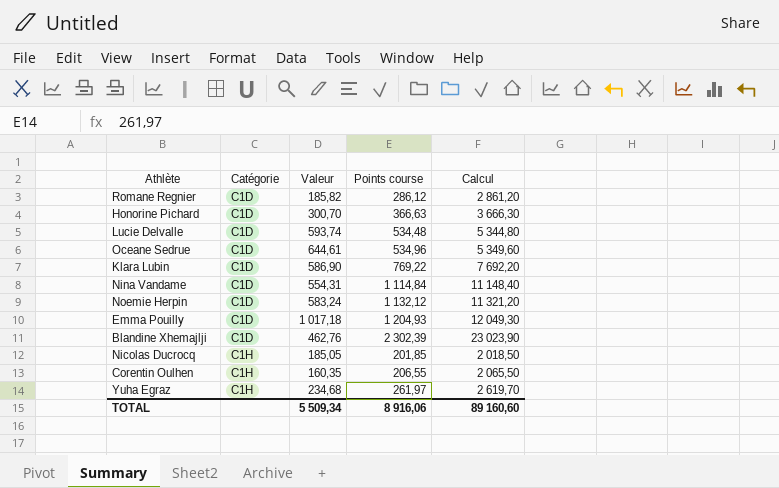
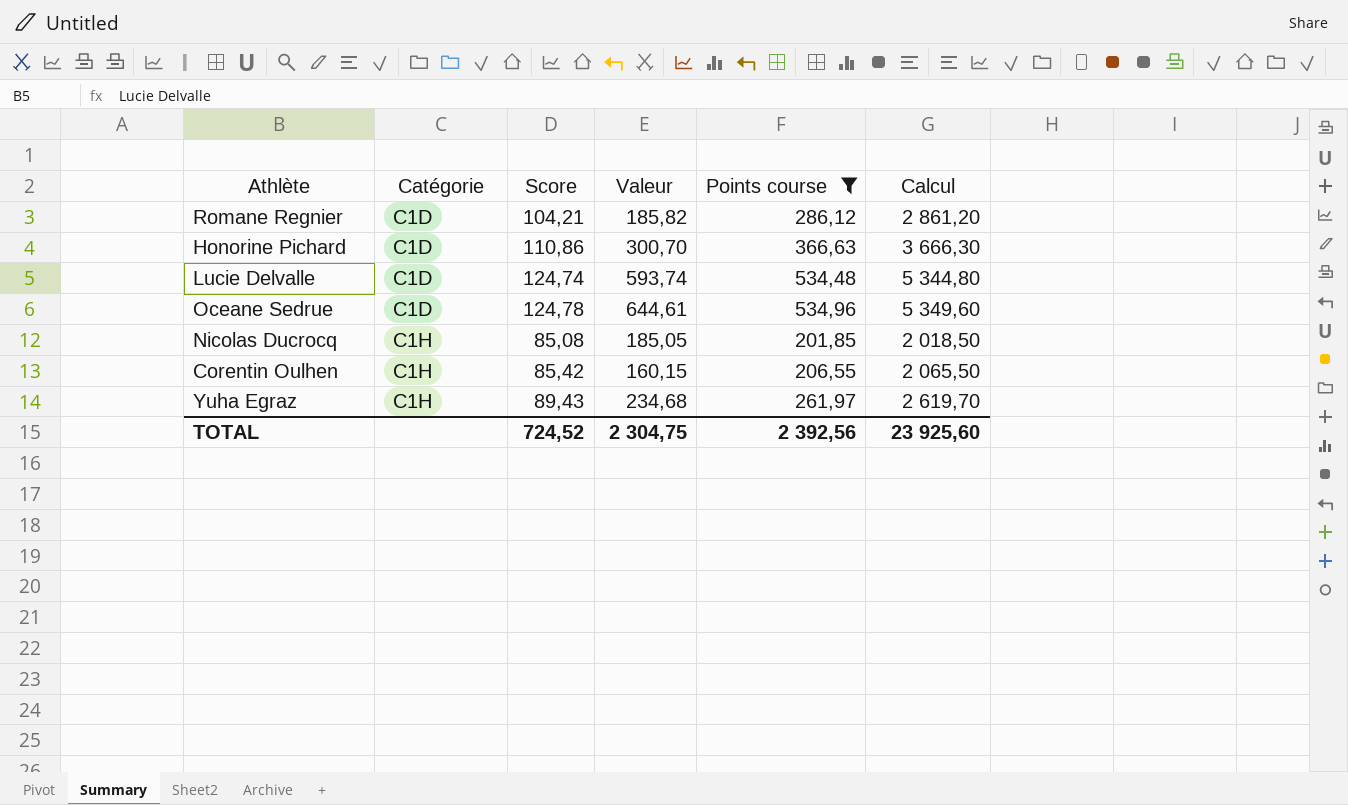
filter: none -> Points course <= 534,96
column Score | position: none -> 3
Corentin Oulhen | Valeur: 160,35 -> 160,15
TOTAL | Valeur: 5 509,34 -> 2 304,75
TOTAL | Points course: 8 916,06 -> 2 392,56
TOTAL | Calcul: 89 160,60 -> 23 925,60

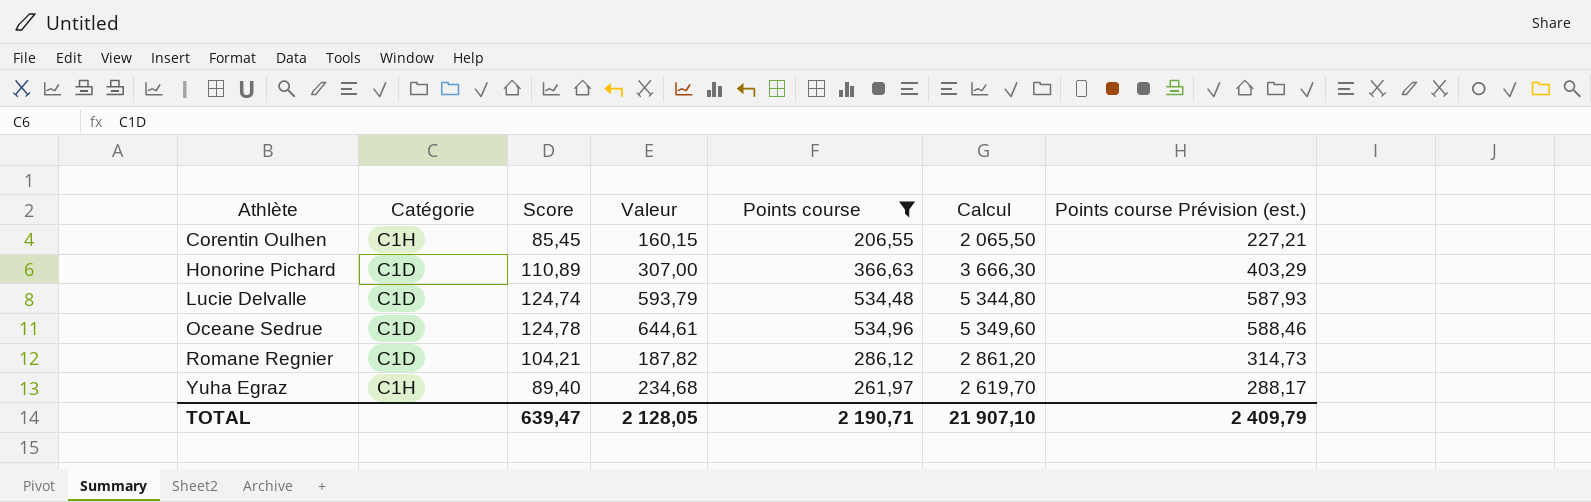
row order: Catégorie ascending -> Athlète ascending
column Points course Prévision (est.) | formula: none -> [Points course] * 1,1
row Nicolas Ducrocq: C1H | 85,08 | 185,05 | 201,85 | 2 018,50 -> none
Corentin Oulhen | Score: 85,42 -> 85,45
Honorine Pichard | Score: 110,86 -> 110,89
Honorine Pichard | Valeur: 300,70 -> 307,00
Lucie Delvalle | Valeur: 593,74 -> 593,79
Romane Regnier | Valeur: 185,82 -> 187,82
Yuha Egraz | Score: 89,43 -> 89,40
TOTAL | Score: 724,52 -> 639,47
TOTAL | Valeur: 2 304,75 -> 2 128,05
TOTAL | Points course: 2 392,56 -> 2 190,71
TOTAL | Calcul: 23 925,60 -> 21 907,10

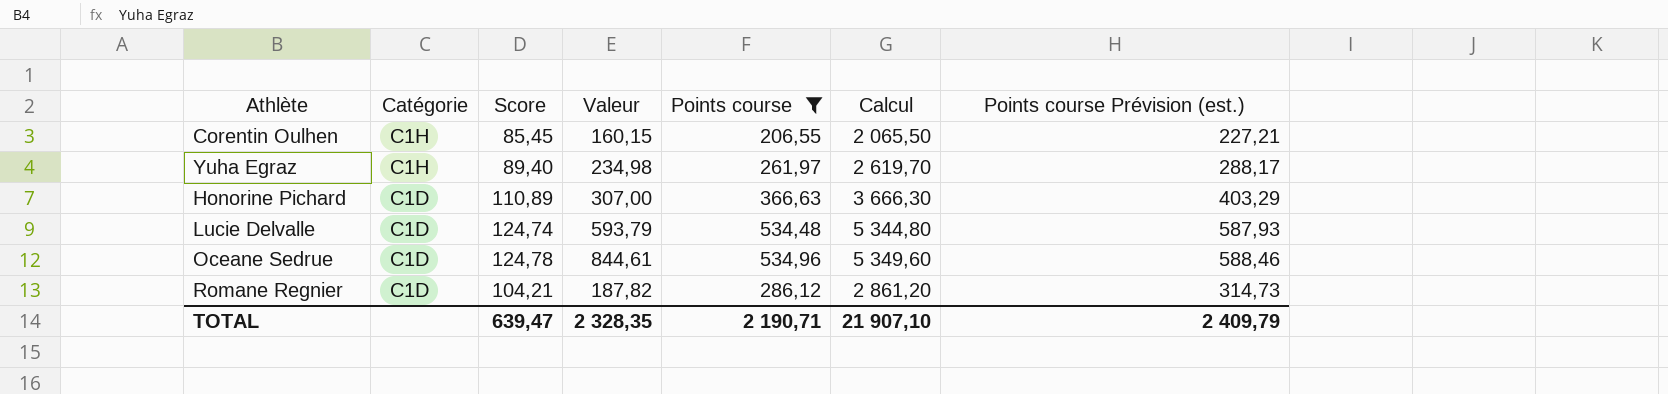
row order: Athlète ascending -> Catégorie descending
Yuha Egraz | Valeur: 234,68 -> 234,98
Oceane Sedrue | Valeur: 644,61 -> 844,61
TOTAL | Valeur: 2 128,05 -> 2 328,35

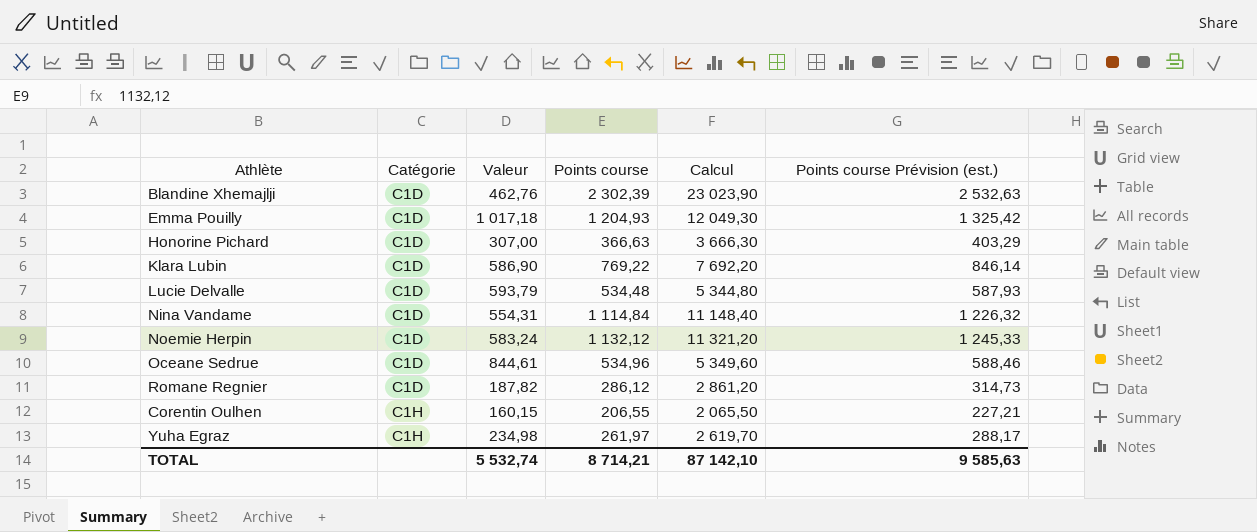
filter: Points course <= 534,96 -> none
row order: Catégorie descending -> Catégorie ascending
column Score | position: 3 -> none
TOTAL | Valeur: 2 328,35 -> 5 532,74
TOTAL | Points course: 2 190,71 -> 8 714,21
TOTAL | Calcul: 21 907,10 -> 87 142,10
TOTAL | Points course Prévision (est.): 2 409,79 -> 9 585,63

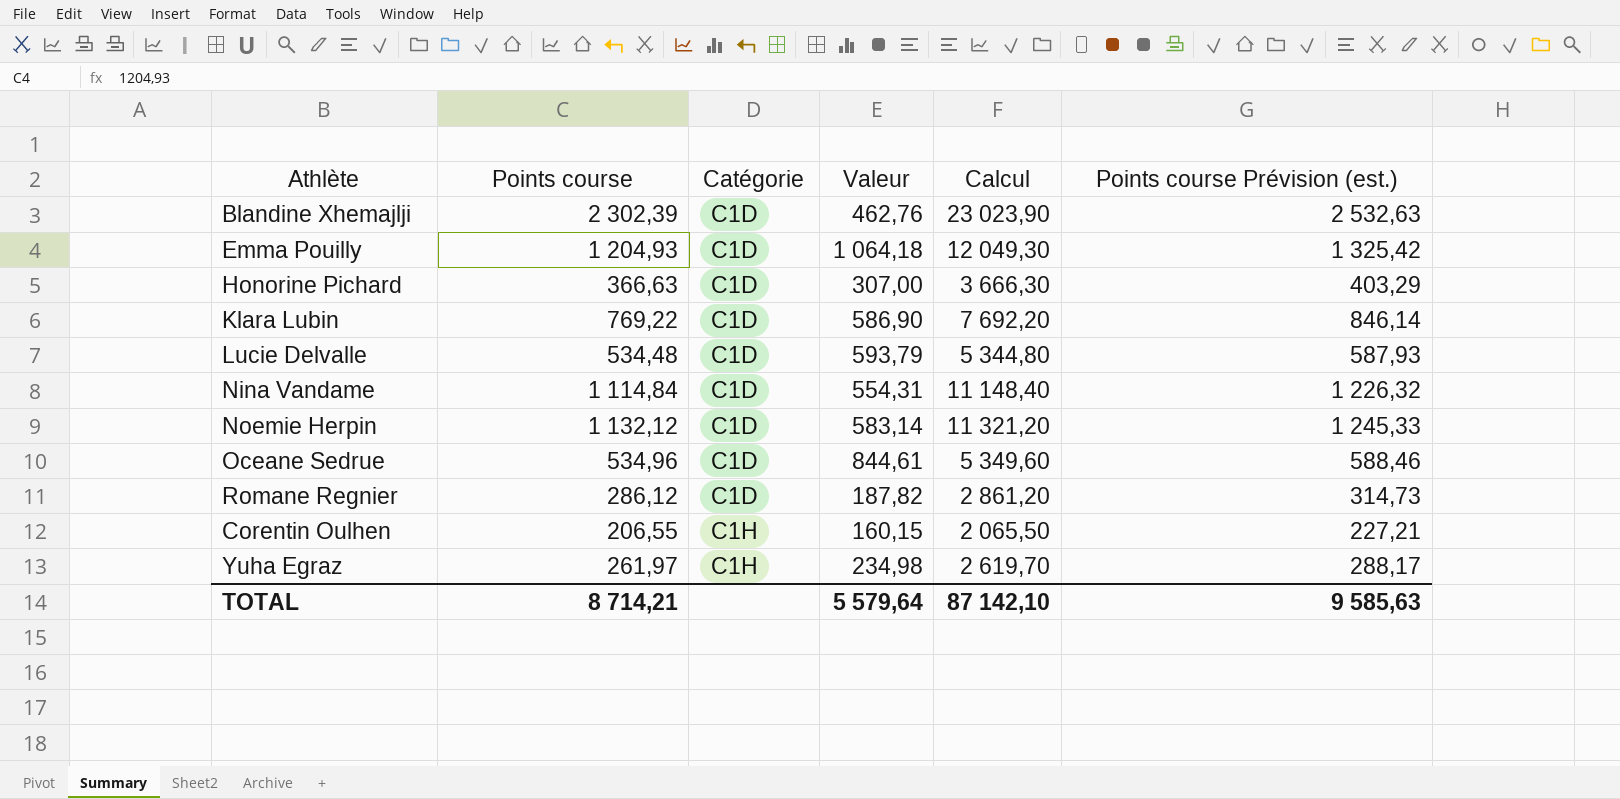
column Points course | position: 4 -> 2
Emma Pouilly | Valeur: 1 017,18 -> 1 064,18
Noemie Herpin | Valeur: 583,24 -> 583,14
TOTAL | Valeur: 5 532,74 -> 5 579,64

